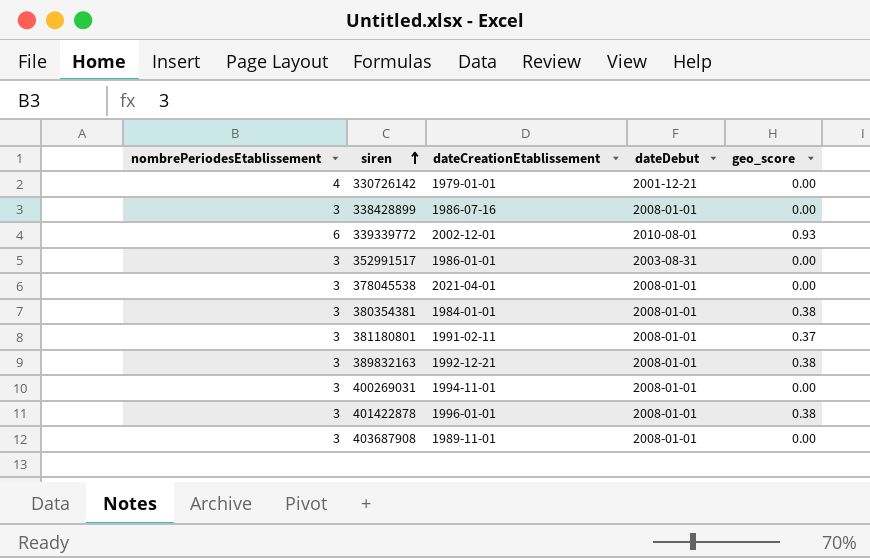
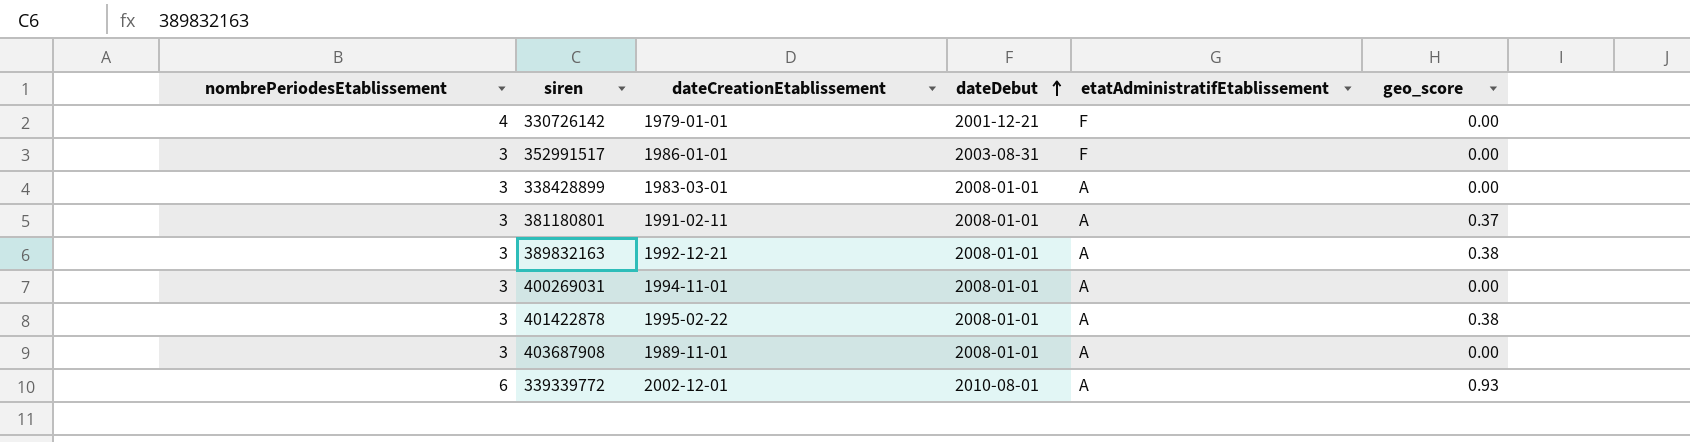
row order: siren ascending -> dateDebut ascending
column etatAdministratifEtablissement | position: none -> 5
row 378045538: 3 | 2021-04-01 | 2008-01-01 | 0.00 -> none
row 380354381: 3 | 1984-01-01 | 2008-01-01 | 0.38 -> none
338428899 | dateCreationEtablissement: 1986-07-16 -> 1983-03-01
401422878 | dateCreationEtablissement: 1996-01-01 -> 1995-02-22

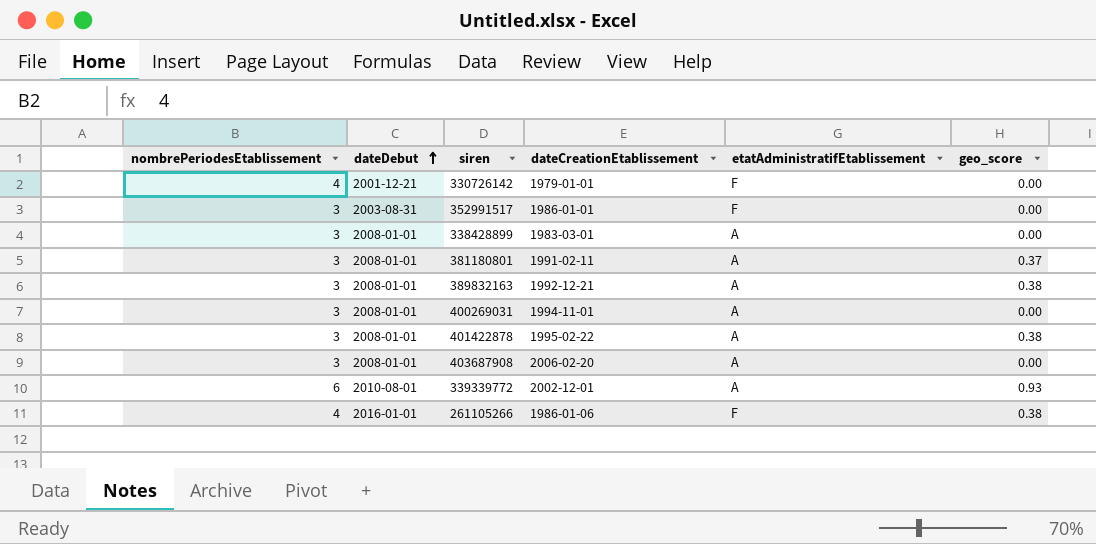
column dateDebut | position: 4 -> 2
403687908 | dateCreationEtablissement: 1989-11-01 -> 2006-02-20
row 261105266: none -> 4 | 2016-01-01 | 1986-01-06 | F | 0.38

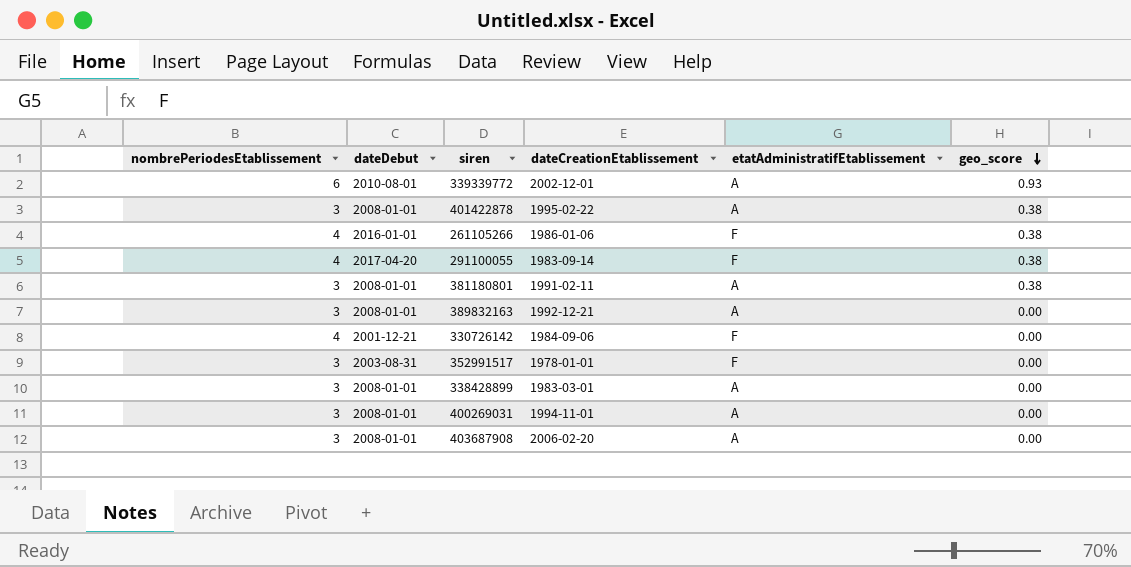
row order: dateDebut ascending -> geo_score descending
row 291100055: none -> 4 | 2017-04-20 | 1983-09-14 | F | 0.38
381180801 | geo_score: 0.37 -> 0.38
389832163 | geo_score: 0.38 -> 0.00
330726142 | dateCreationEtablissement: 1979-01-01 -> 1984-09-06
352991517 | dateCreationEtablissement: 1986-01-01 -> 1978-01-01

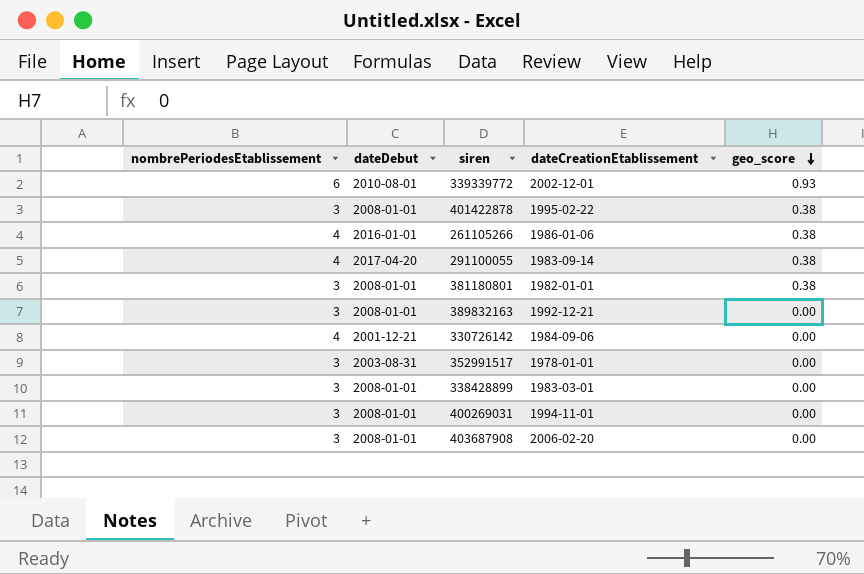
column etatAdministratifEtablissement | position: 5 -> none
381180801 | dateCreationEtablissement: 1991-02-11 -> 1982-01-01

